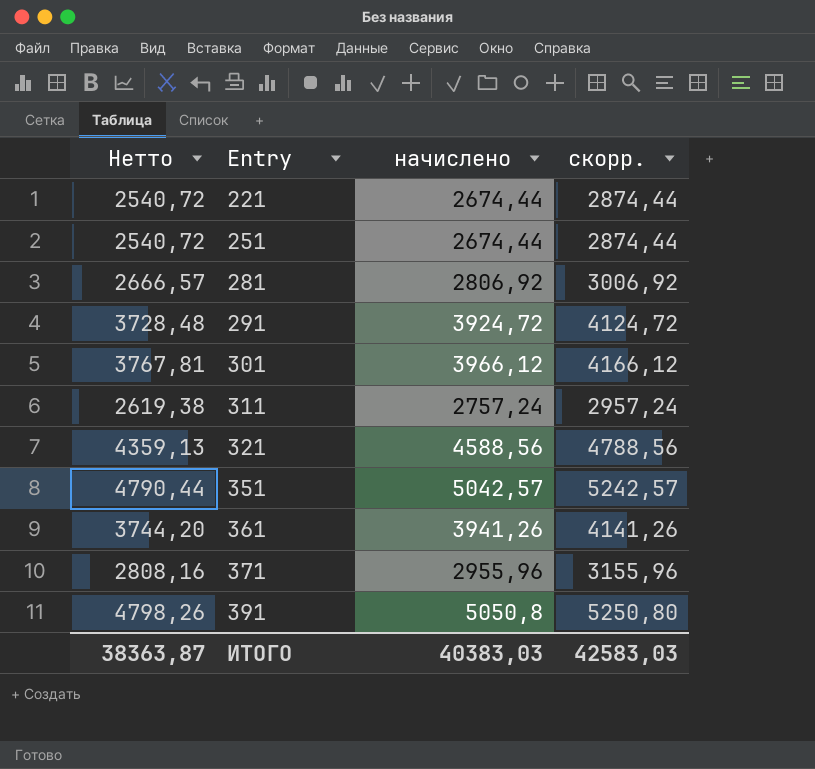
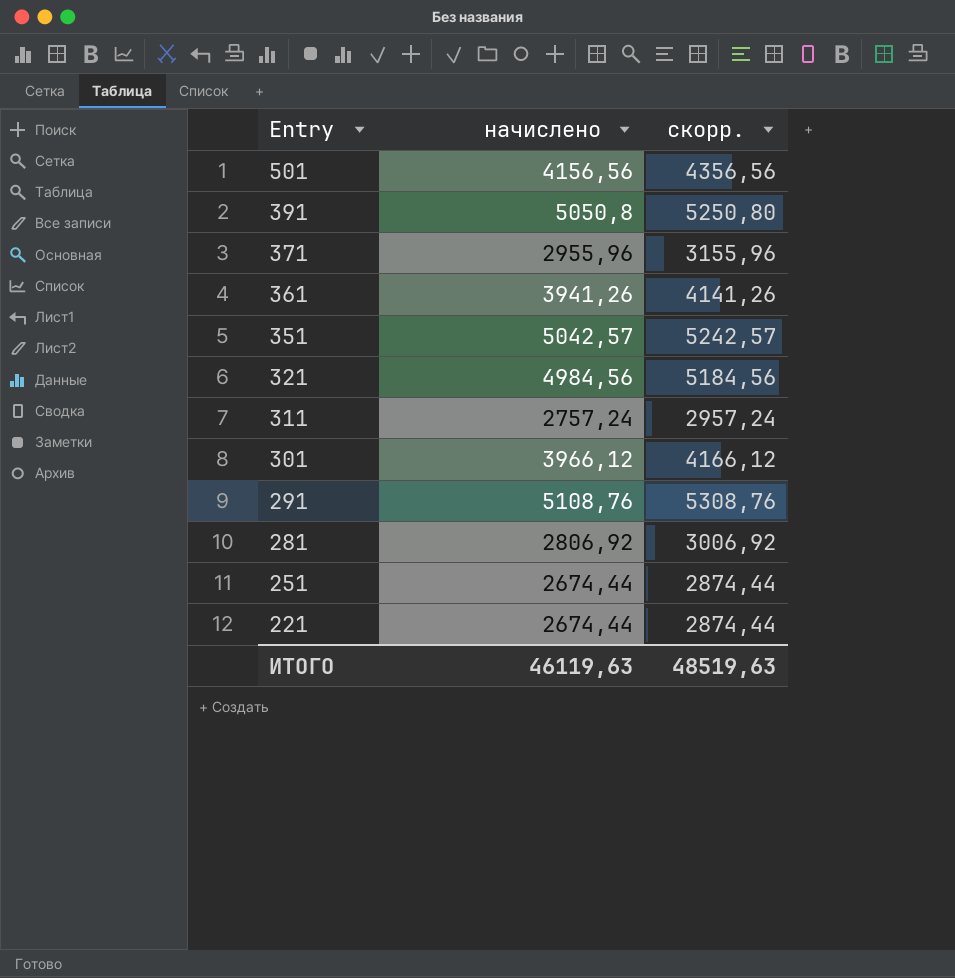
row order: Entry ascending -> Entry descending
column Нетто | formula: [начислено] * 0,95 -> none
row 501: none -> 4156,56 | 4356,56
321 | начислено: 4588,56 -> 4984,56
321 | скорр.: 4788,56 -> 5184,56
291 | начислено: 3924,72 -> 5108,76
291 | скорр.: 4124,72 -> 5308,76
ИТОГО | начислено: 40383,03 -> 46119,63
ИТОГО | скорр.: 42583,03 -> 48519,63

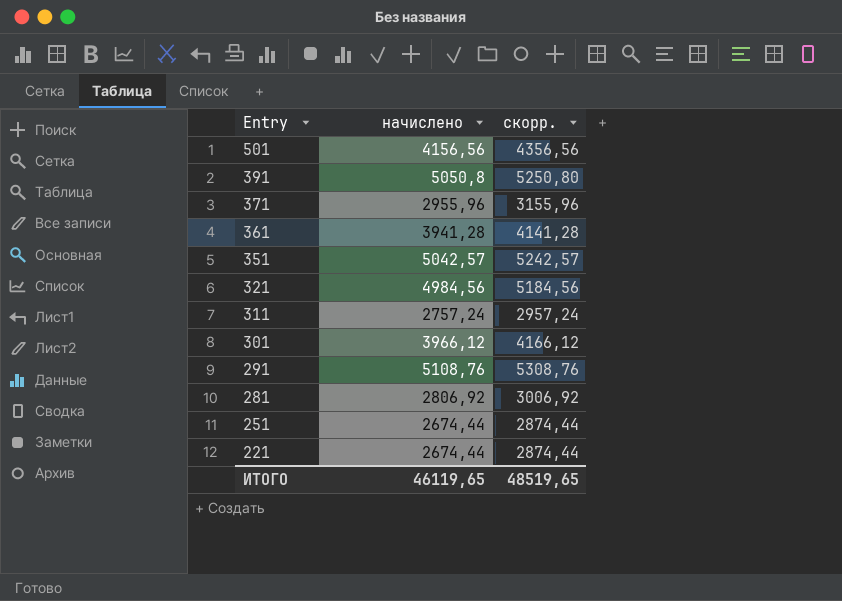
361 | начислено: 3941,26 -> 3941,28
361 | скорр.: 4141,26 -> 4141,28
ИТОГО | начислено: 46119,63 -> 46119,65
ИТОГО | скорр.: 48519,63 -> 48519,65

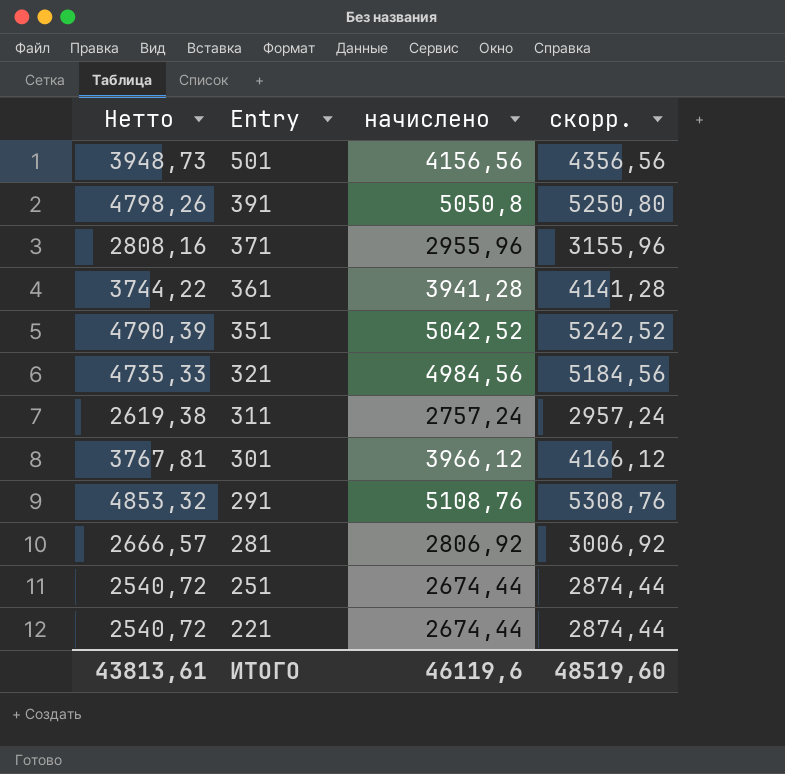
column Нетто | formula: none -> [начислено] * 0,95
351 | начислено: 5042,57 -> 5042,52
351 | скорр.: 5242,57 -> 5242,52
ИТОГО | начислено: 46119,65 -> 46119,6
ИТОГО | скорр.: 48519,65 -> 48519,60

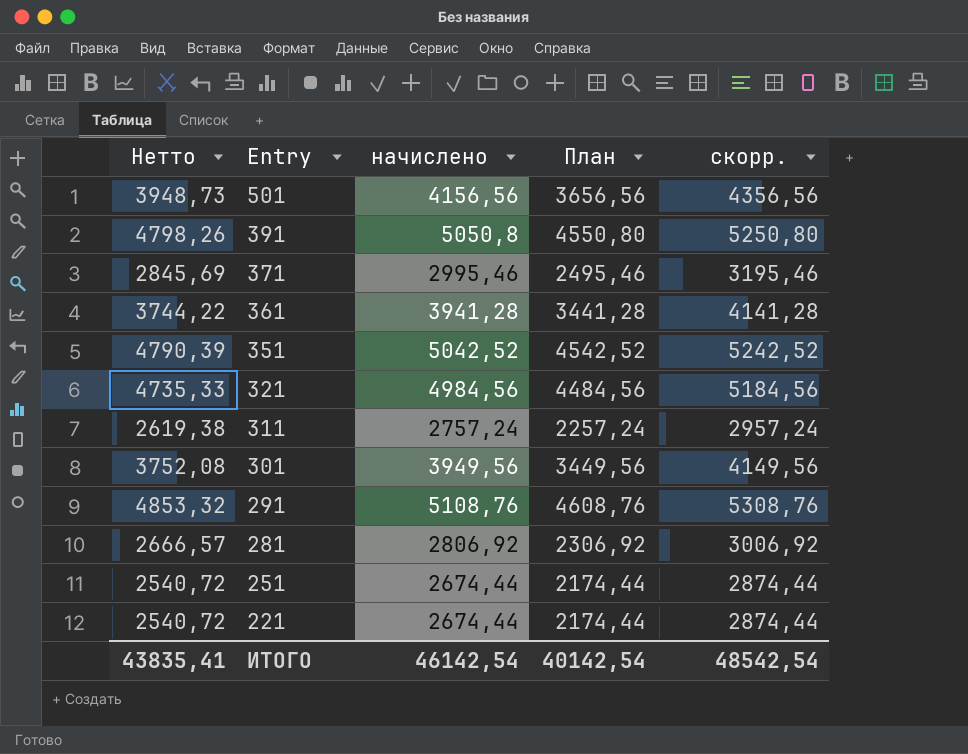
column План | formula: none -> [начислено] - 500
371 | Нетто: 2808,16 -> 2845,69
371 | начислено: 2955,96 -> 2995,46
371 | скорр.: 3155,96 -> 3195,46
301 | Нетто: 3767,81 -> 3752,08
301 | начислено: 3966,12 -> 3949,56
301 | скорр.: 4166,12 -> 4149,56
ИТОГО | Нетто: 43813,61 -> 43835,41
ИТОГО | начислено: 46119,6 -> 46142,54
ИТОГО | скорр.: 48519,60 -> 48542,54

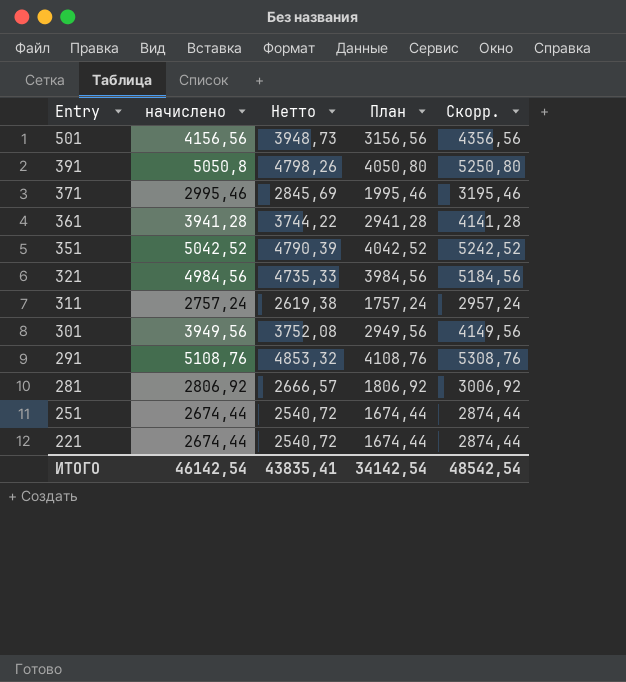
column Нетто | position: 1 -> 3
column План | formula: [начислено] - 500 -> [начислено] - 1000
column name: скорр. -> Скорр.
ИТОГО | План: 40142,54 -> 34142,54

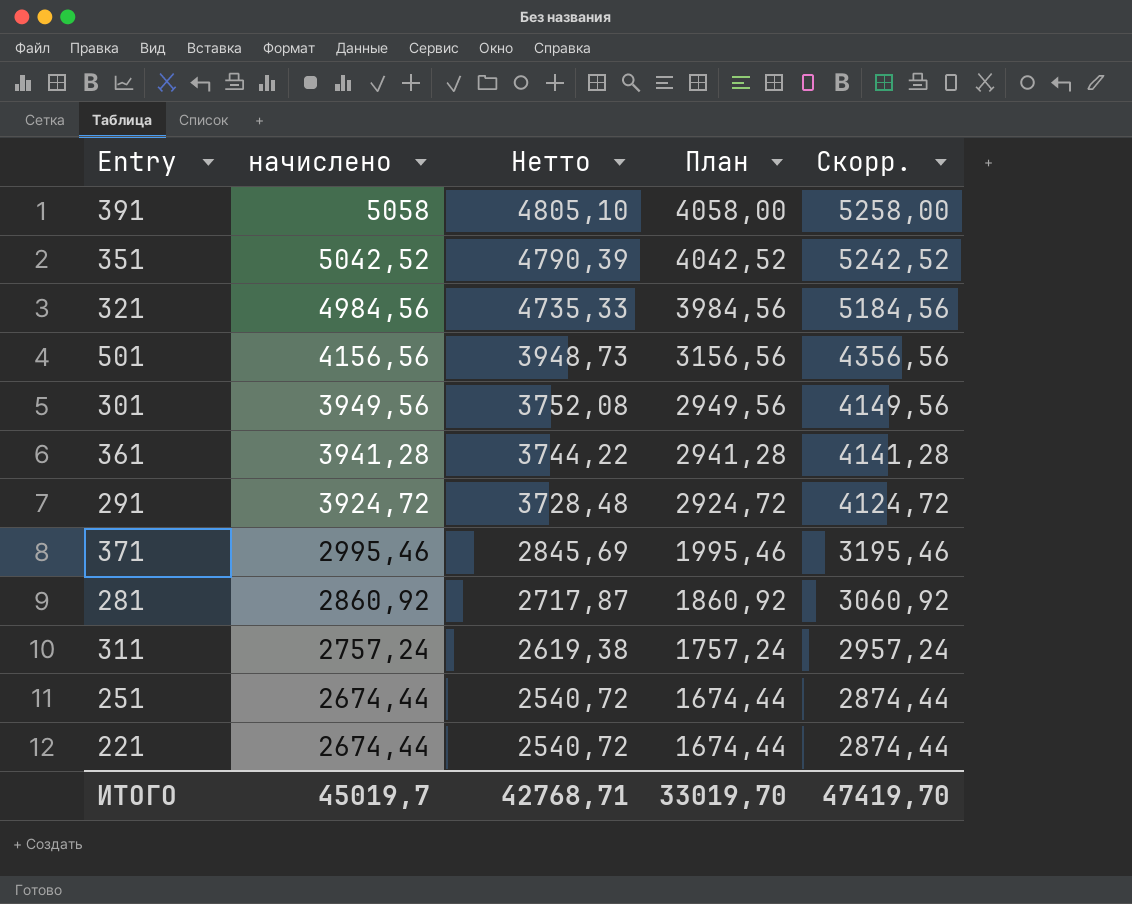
row order: Entry descending -> начислено descending
391 | начислено: 5050,8 -> 5058
391 | Нетто: 4798,26 -> 4805,10
391 | План: 4050,80 -> 4058,00
391 | Скорр.: 5250,80 -> 5258,00
291 | начислено: 5108,76 -> 3924,72
291 | Нетто: 4853,32 -> 3728,48
291 | План: 4108,76 -> 2924,72
291 | Скорр.: 5308,76 -> 4124,72
281 | начислено: 2806,92 -> 2860,92
281 | Нетто: 2666,57 -> 2717,87
281 | План: 1806,92 -> 1860,92
281 | Скорр.: 3006,92 -> 3060,92
ИТОГО | начислено: 46142,54 -> 45019,7
ИТОГО | Нетто: 43835,41 -> 42768,71
ИТОГО | План: 34142,54 -> 33019,70
ИТОГО | Скорр.: 48542,54 -> 47419,70

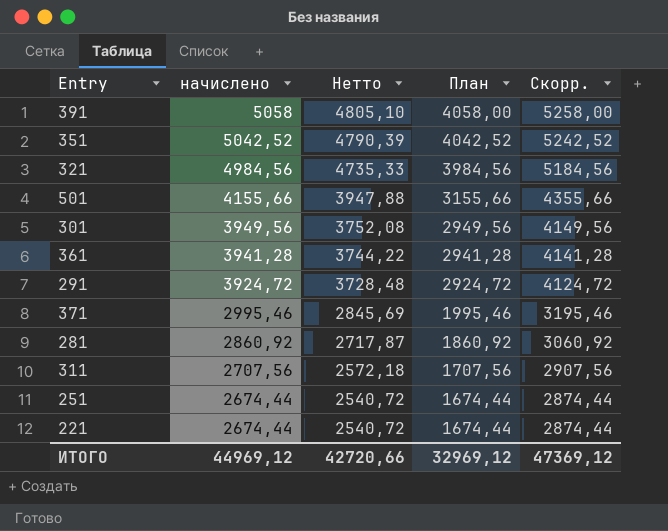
501 | начислено: 4156,56 -> 4155,66
501 | Нетто: 3948,73 -> 3947,88
501 | План: 3156,56 -> 3155,66
501 | Скорр.: 4356,56 -> 4355,66
311 | начислено: 2757,24 -> 2707,56
311 | Нетто: 2619,38 -> 2572,18
311 | План: 1757,24 -> 1707,56
311 | Скорр.: 2957,24 -> 2907,56
ИТОГО | начислено: 45019,7 -> 44969,12
ИТОГО | Нетто: 42768,71 -> 42720,66
ИТОГО | План: 33019,70 -> 32969,12
ИТОГО | Скорр.: 47419,70 -> 47369,12

